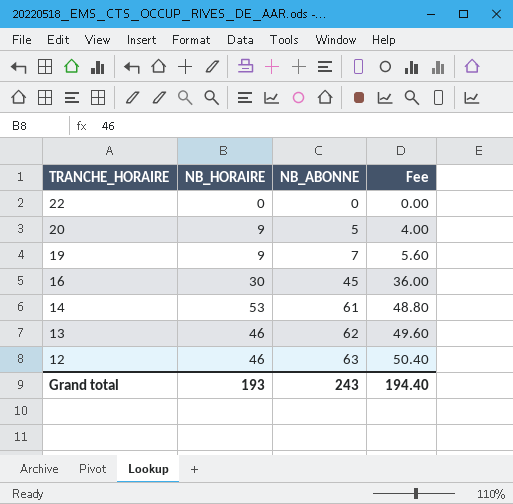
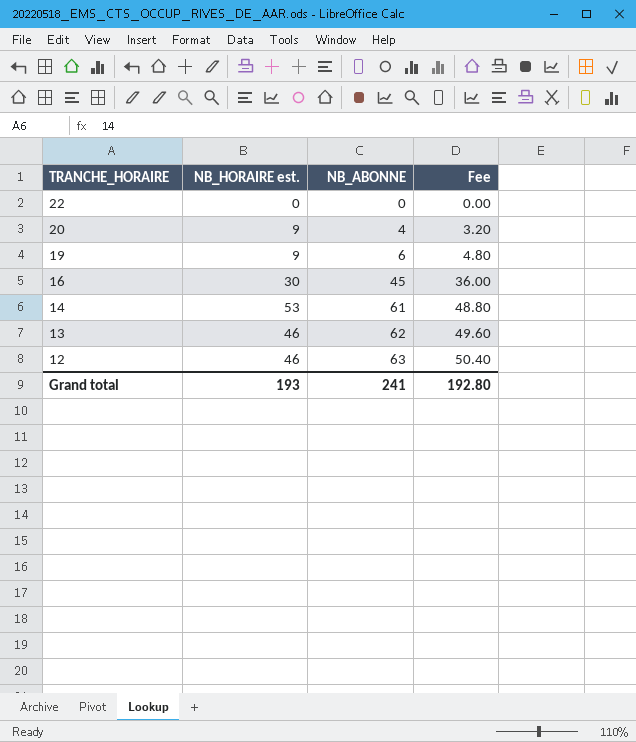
column name: NB_HORAIRE -> NB_HORAIRE est.
20 | NB_ABONNE: 5 -> 4
20 | Fee: 4.00 -> 3.20
19 | NB_ABONNE: 7 -> 6
19 | Fee: 5.60 -> 4.80
Grand total | NB_ABONNE: 243 -> 241
Grand total | Fee: 194.40 -> 192.80

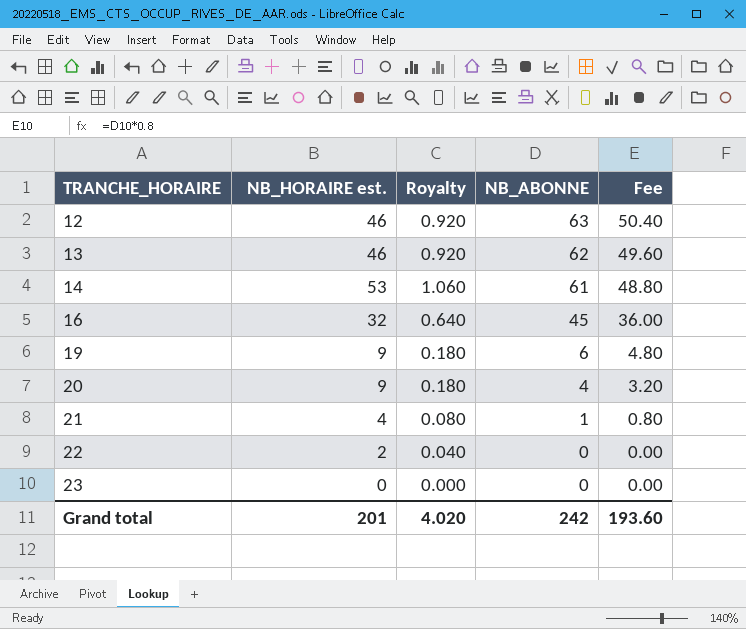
row order: TRANCHE_HORAIRE descending -> TRANCHE_HORAIRE ascending
column Royalty | formula: none -> [NB_HORAIRE est.] * 0.02
16 | NB_HORAIRE est.: 30 -> 32
row 21: none -> 4 | 0.080 | 1 | 0.80
22 | NB_HORAIRE est.: 0 -> 2
row 23: none -> 0 | 0.000 | 0 | 0.00
Grand total | NB_HORAIRE est.: 193 -> 201
Grand total | NB_ABONNE: 241 -> 242
Grand total | Fee: 192.80 -> 193.60

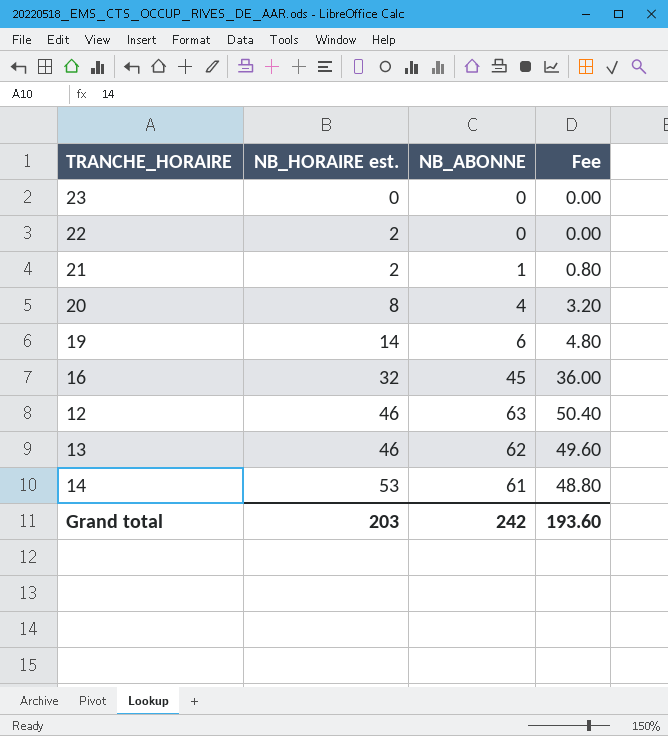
row order: TRANCHE_HORAIRE ascending -> NB_HORAIRE est. ascending
column Royalty | formula: [NB_HORAIRE est.] * 0.02 -> none
21 | NB_HORAIRE est.: 4 -> 2
20 | NB_HORAIRE est.: 9 -> 8
19 | NB_HORAIRE est.: 9 -> 14
Grand total | NB_HORAIRE est.: 201 -> 203

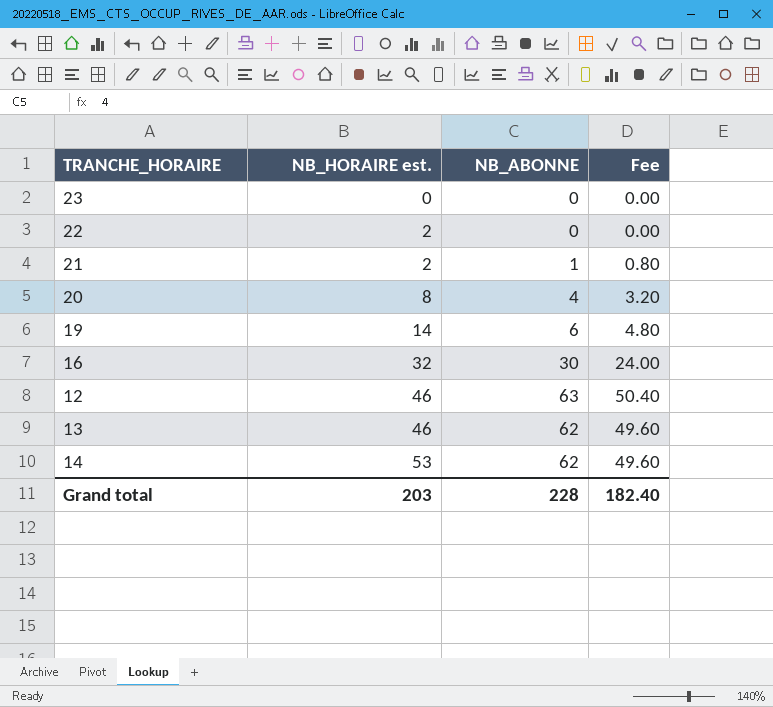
16 | NB_ABONNE: 45 -> 30
16 | Fee: 36.00 -> 24.00
14 | NB_ABONNE: 61 -> 62
14 | Fee: 48.80 -> 49.60
Grand total | NB_ABONNE: 242 -> 228
Grand total | Fee: 193.60 -> 182.40

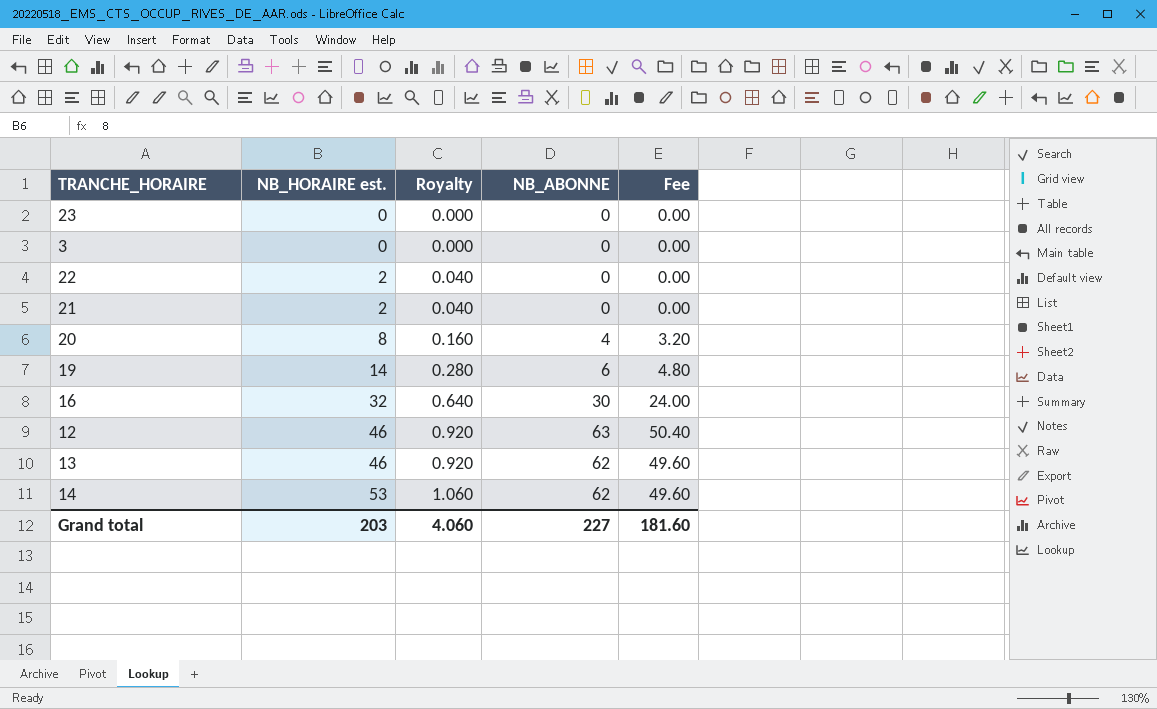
column Royalty | formula: none -> [NB_HORAIRE est.] * 0.02
row 3: none -> 0 | 0.000 | 0 | 0.00
21 | NB_ABONNE: 1 -> 0
21 | Fee: 0.80 -> 0.00
Grand total | NB_ABONNE: 228 -> 227
Grand total | Fee: 182.40 -> 181.60

